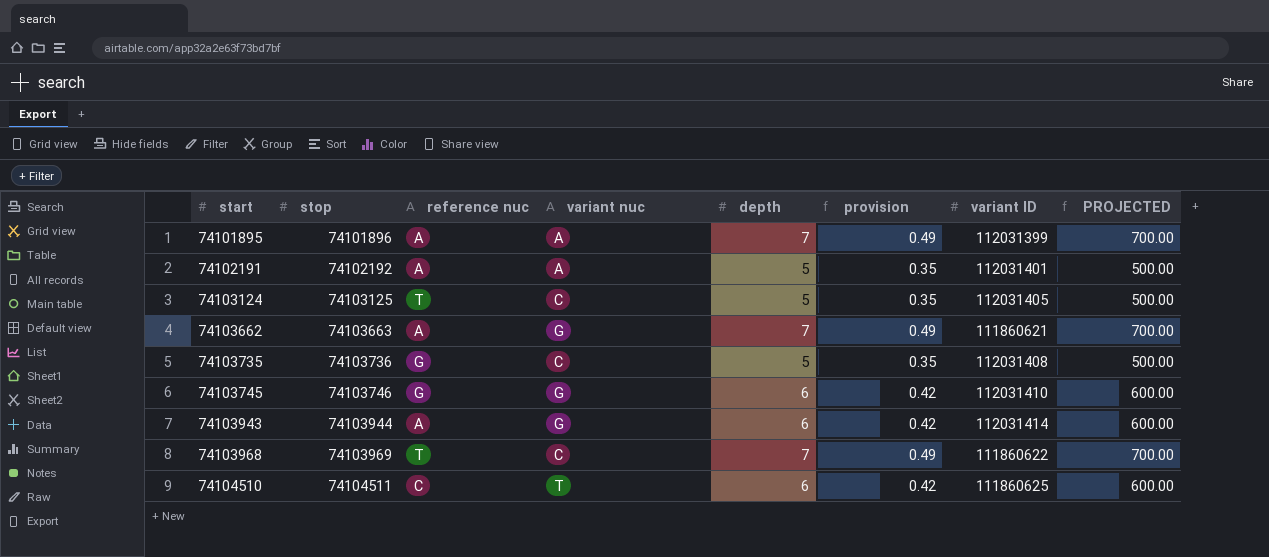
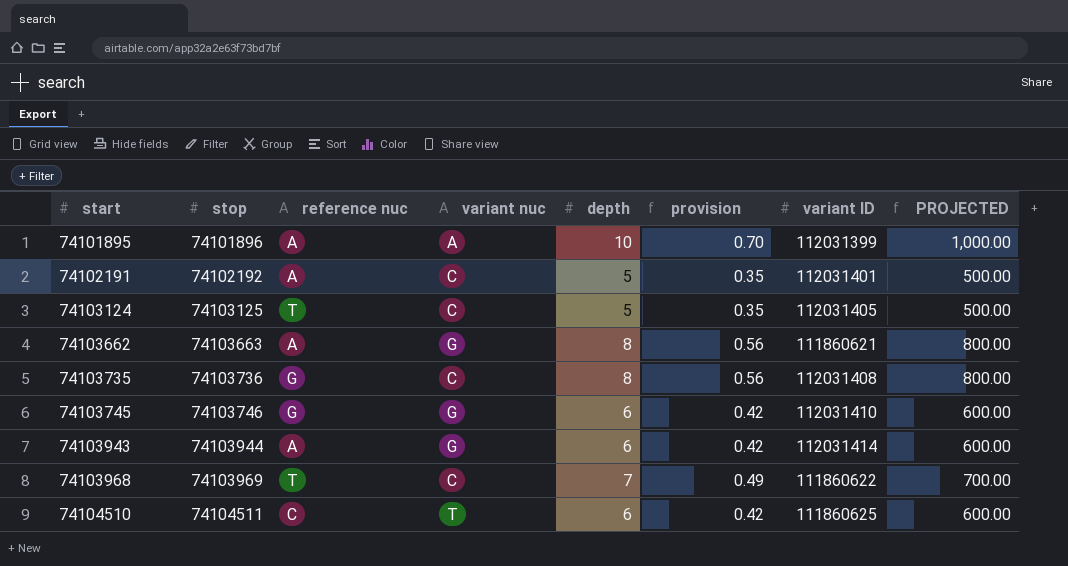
74101895 | depth: 7 -> 10
74101895 | provision: 0.49 -> 0.70
74101895 | PROJECTED: 700.00 -> 1,000.00
74102191 | variant nuc: A -> C
74103662 | depth: 7 -> 8
74103662 | provision: 0.49 -> 0.56
74103662 | PROJECTED: 700.00 -> 800.00
74103735 | depth: 5 -> 8
74103735 | provision: 0.35 -> 0.56
74103735 | PROJECTED: 500.00 -> 800.00

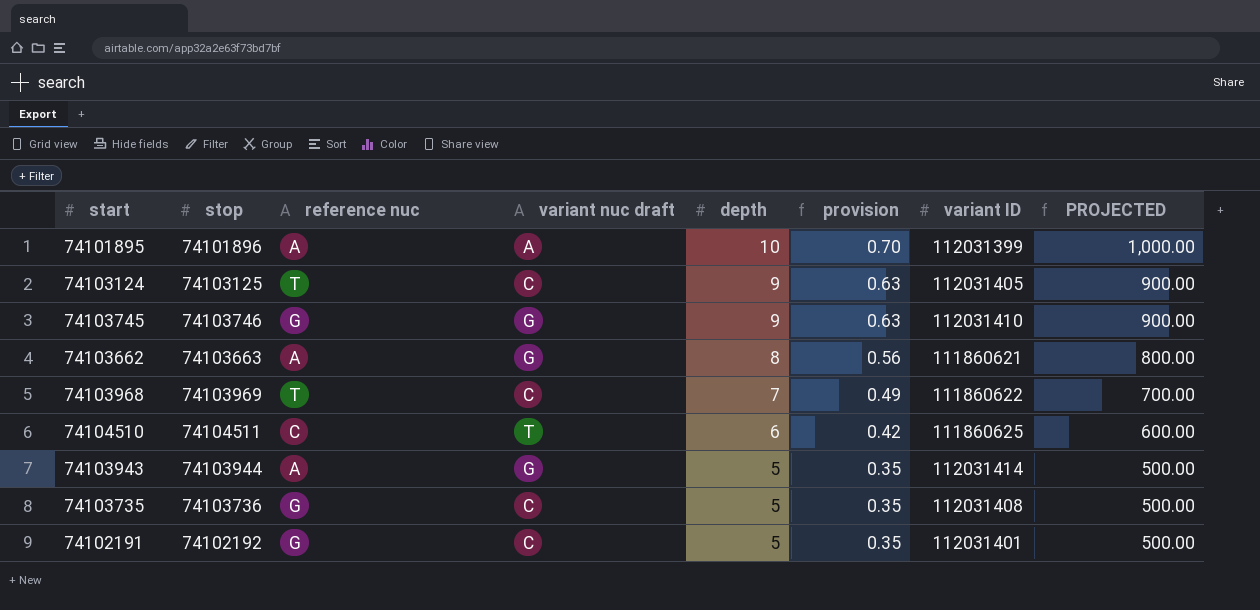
row order: start ascending -> depth descending
column name: variant nuc -> variant nuc draft
74103124 | depth: 5 -> 9
74103124 | provision: 0.35 -> 0.63
74103124 | PROJECTED: 500.00 -> 900.00
74103745 | depth: 6 -> 9
74103745 | provision: 0.42 -> 0.63
74103745 | PROJECTED: 600.00 -> 900.00
74103943 | depth: 6 -> 5
74103943 | provision: 0.42 -> 0.35
74103943 | PROJECTED: 600.00 -> 500.00
74103735 | depth: 8 -> 5
74103735 | provision: 0.56 -> 0.35
74103735 | PROJECTED: 800.00 -> 500.00
74102191 | reference nuc: A -> G

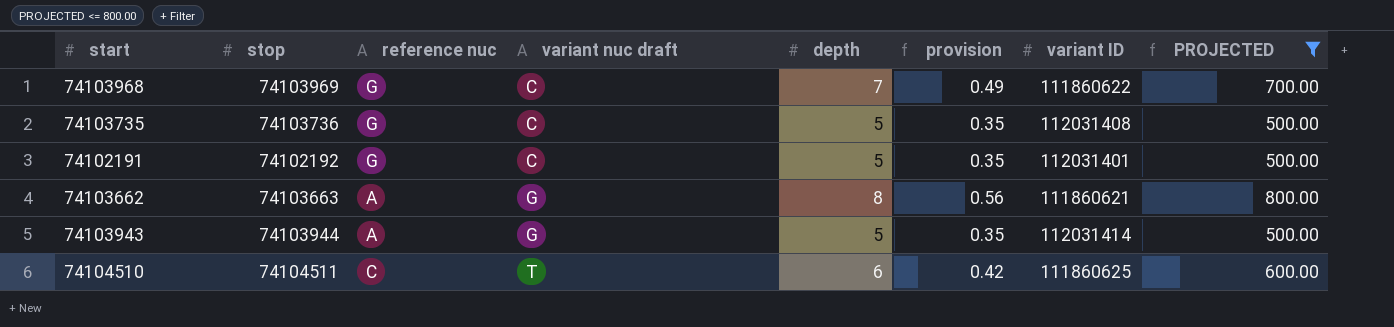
filter: none -> PROJECTED <= 800.00
row order: depth descending -> variant nuc draft ascending
74103968 | reference nuc: T -> G

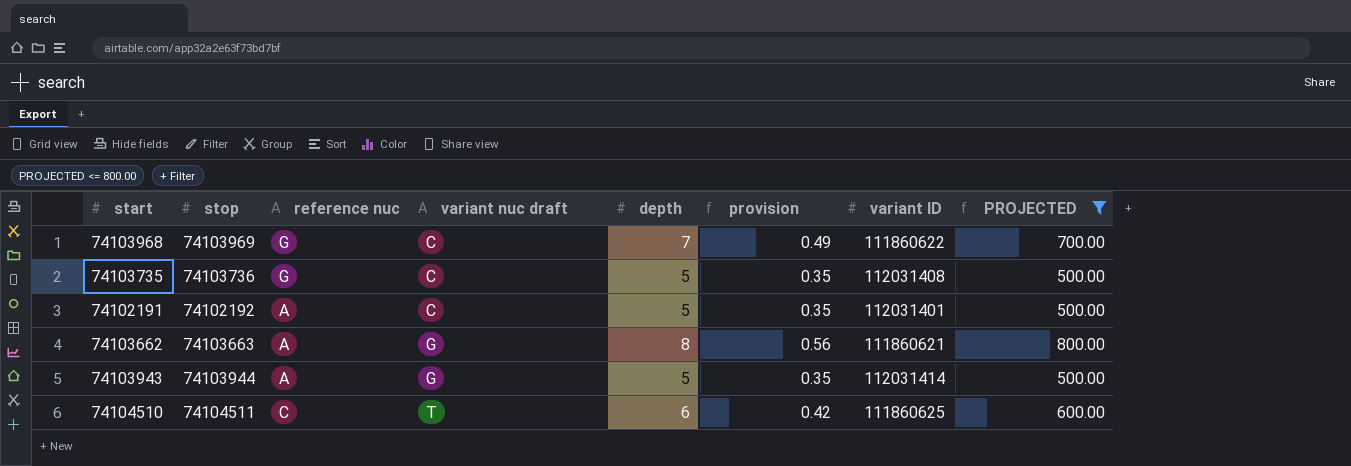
74102191 | reference nuc: G -> A

